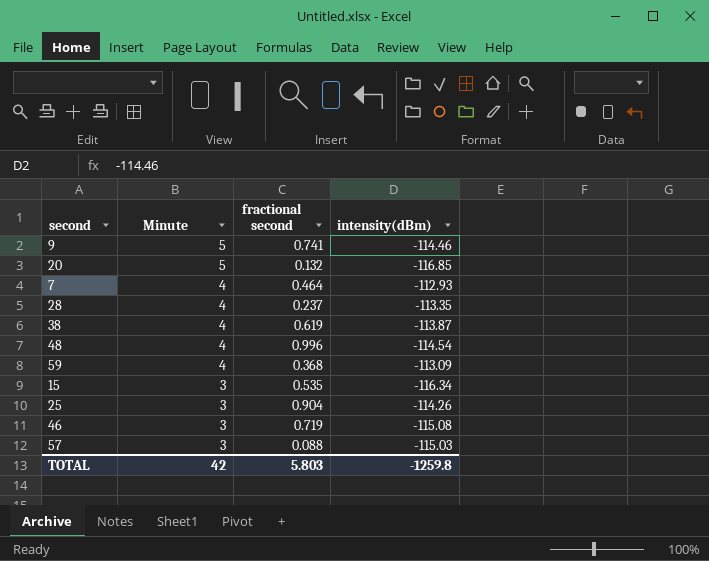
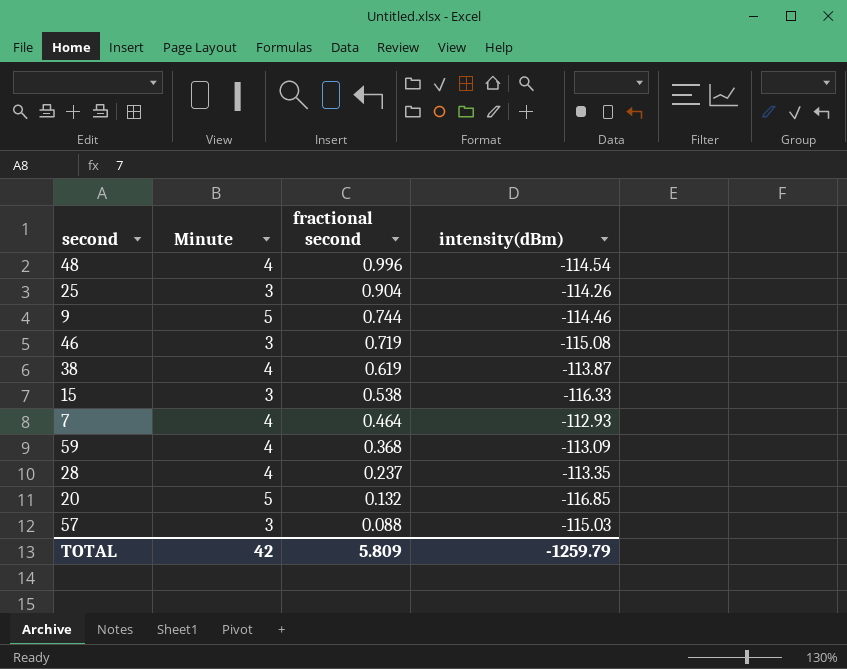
row order: Minute descending -> fractional second descending
9 | fractional second: 0.741 -> 0.744
15 | fractional second: 0.535 -> 0.538
15 | intensity(dBm): -116.34 -> -116.33
TOTAL | fractional second: 5.803 -> 5.809
TOTAL | intensity(dBm): -1259.8 -> -1259.79

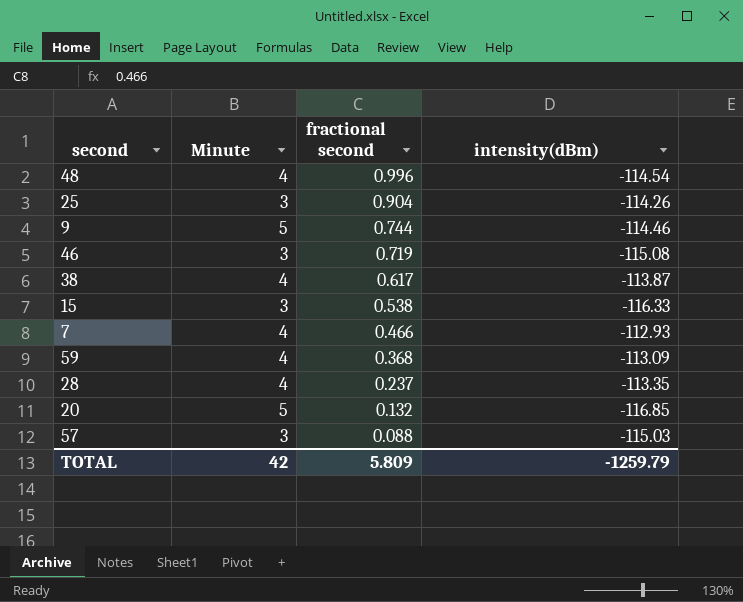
38 | fractional second: 0.619 -> 0.617
7 | fractional second: 0.464 -> 0.466

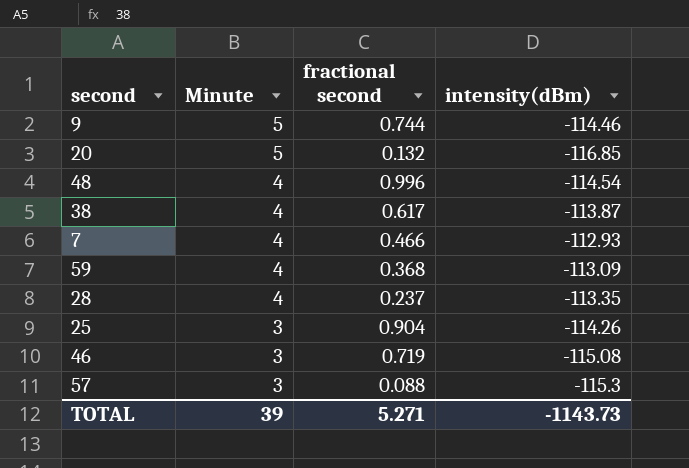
row order: fractional second descending -> Minute descending
row 15: 3 | 0.538 | -116.33 -> none
57 | intensity(dBm): -115.03 -> -115.3
TOTAL | Minute: 42 -> 39
TOTAL | fractional second: 5.809 -> 5.271
TOTAL | intensity(dBm): -1259.79 -> -1143.73

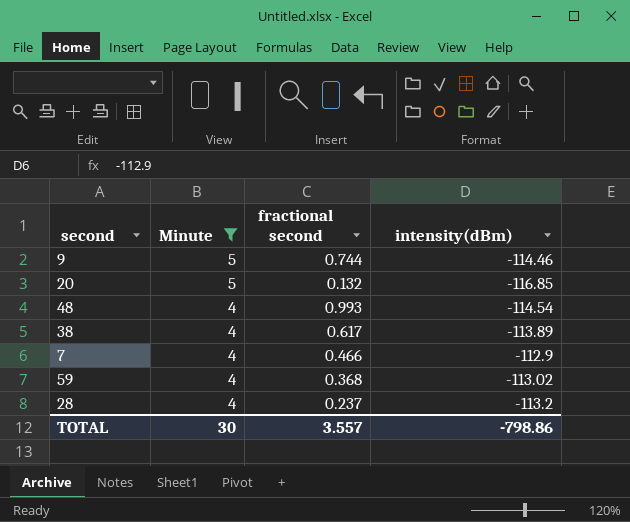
filter: none -> Minute != 3
48 | fractional second: 0.996 -> 0.993
38 | intensity(dBm): -113.87 -> -113.89
7 | intensity(dBm): -112.93 -> -112.9
59 | intensity(dBm): -113.09 -> -113.02
28 | intensity(dBm): -113.35 -> -113.2
TOTAL | Minute: 39 -> 30
TOTAL | fractional second: 5.271 -> 3.557
TOTAL | intensity(dBm): -1143.73 -> -798.86

